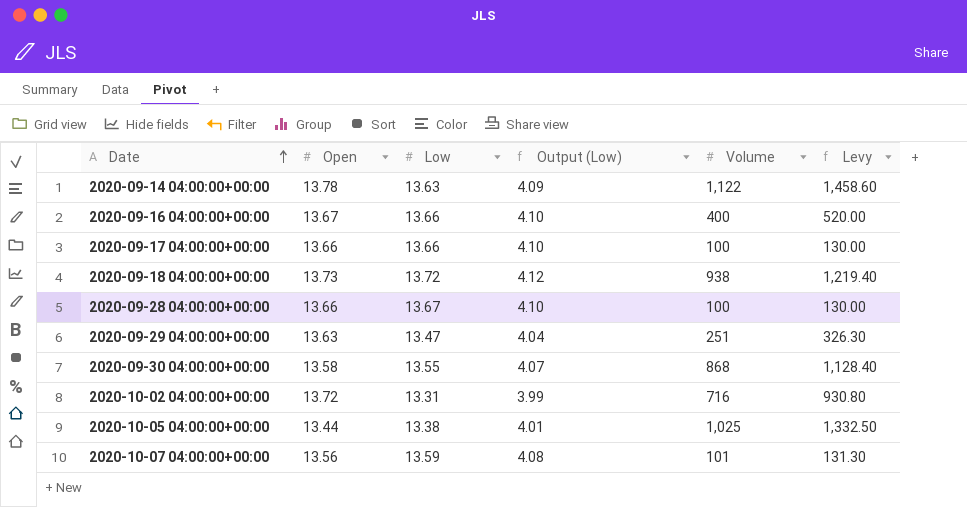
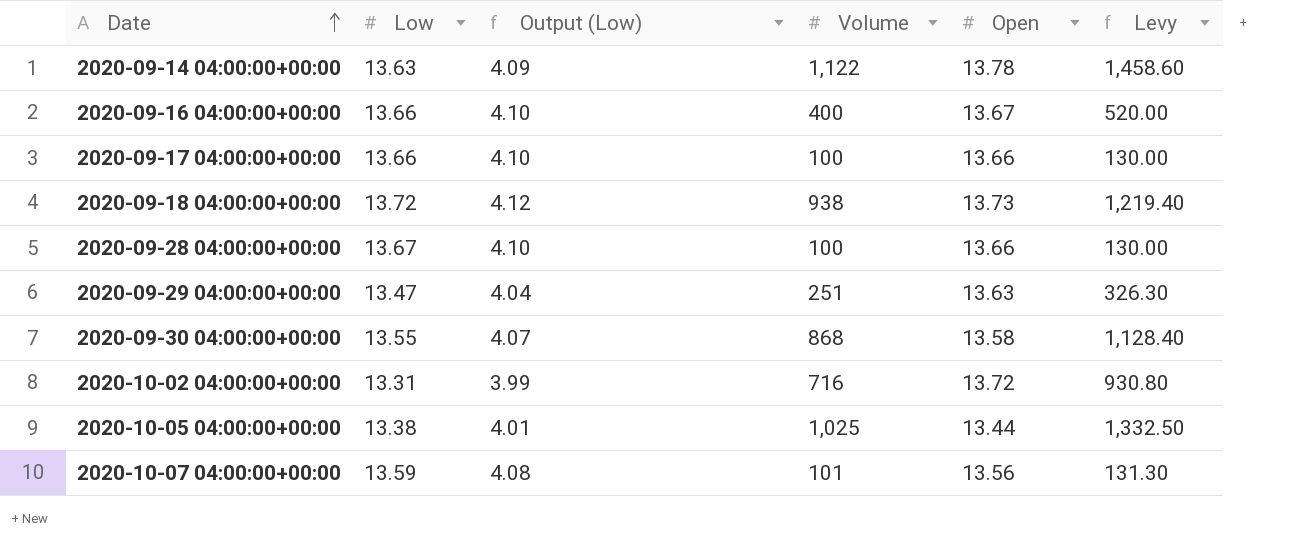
column Open | position: 2 -> 5

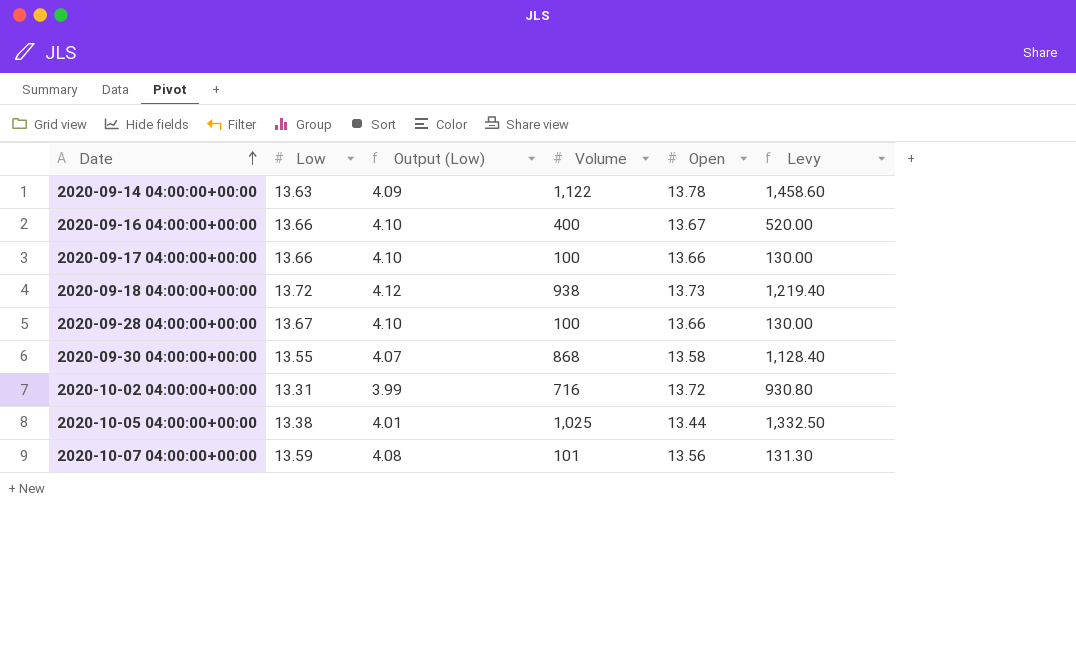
row 2020-09-29 04:00:00+00:00: 13.47 | 4.04 | 251 | 13.63 | 326.30 -> none

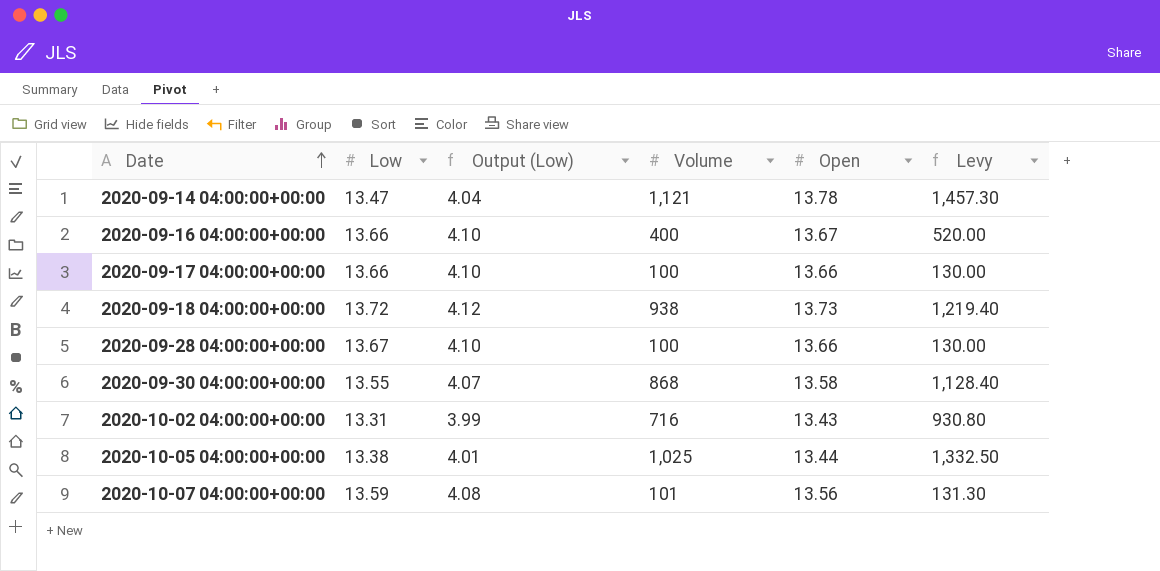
2020-09-14 04:00:00+00:00 | Low: 13.63 -> 13.47
2020-09-14 04:00:00+00:00 | Output (Low): 4.09 -> 4.04
2020-09-14 04:00:00+00:00 | Volume: 1,122 -> 1,121
2020-09-14 04:00:00+00:00 | Levy: 1,458.60 -> 1,457.30
2020-10-02 04:00:00+00:00 | Open: 13.72 -> 13.43

